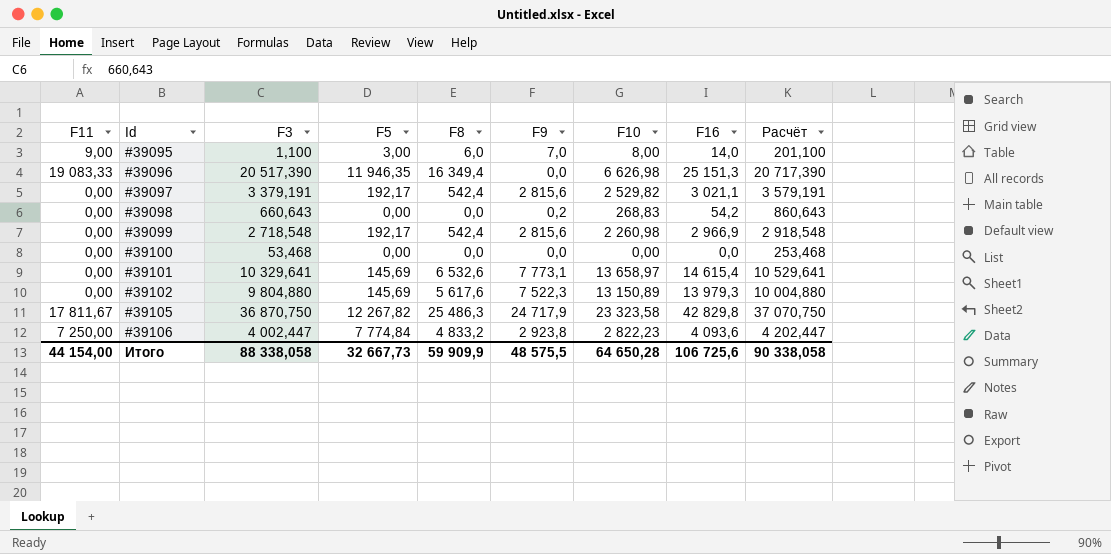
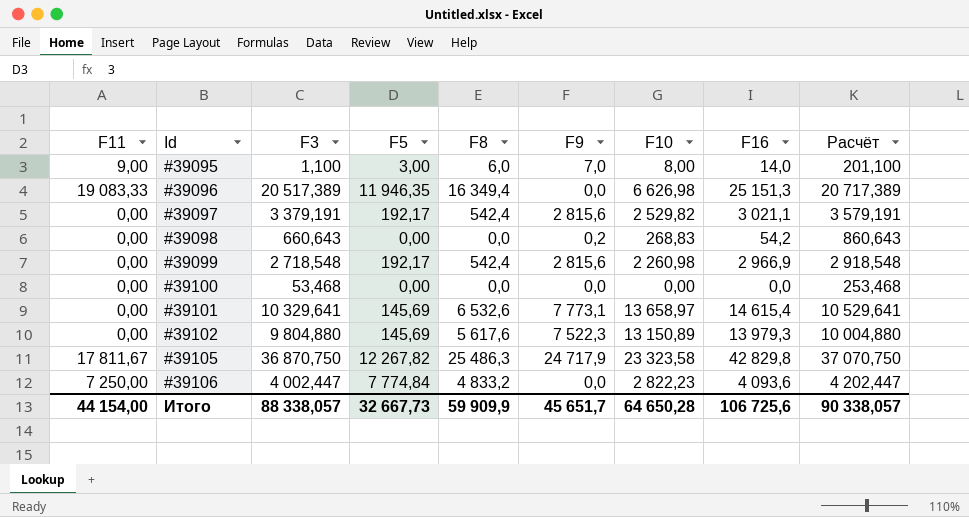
#39096 | F3: 20 517,390 -> 20 517,389
#39096 | Расчёт: 20 717,390 -> 20 717,389
#39106 | F9: 2 923,8 -> 0,0
Итого | F3: 88 338,058 -> 88 338,057
Итого | F9: 48 575,5 -> 45 651,7
Итого | Расчёт: 90 338,058 -> 90 338,057

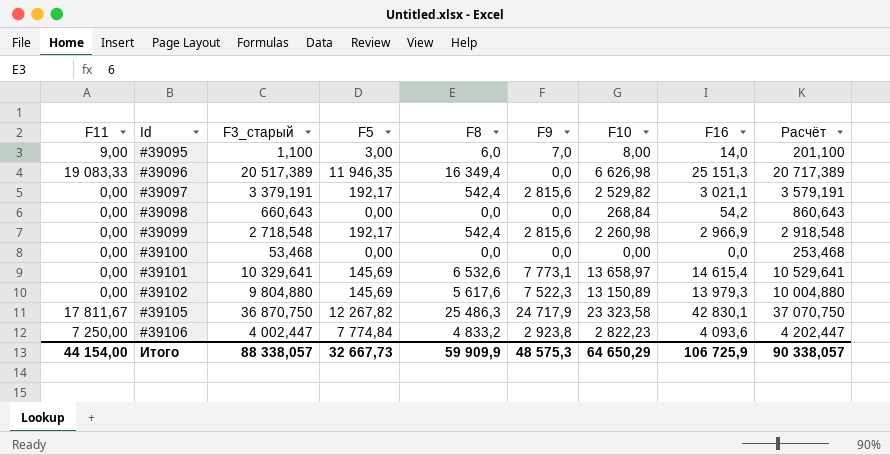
column name: F3 -> F3_старый
#39098 | F9: 0,2 -> 0,0
#39098 | F10: 268,83 -> 268,84
#39105 | F16: 42 829,8 -> 42 830,1
#39106 | F9: 0,0 -> 2 923,8
Итого | F9: 45 651,7 -> 48 575,3
Итого | F10: 64 650,28 -> 64 650,29
Итого | F16: 106 725,6 -> 106 725,9

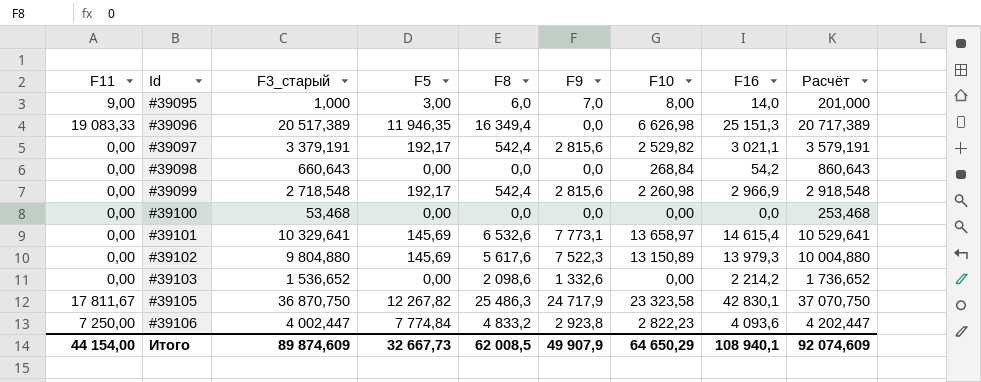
#39095 | F3_старый: 1,100 -> 1,000
#39095 | Расчёт: 201,100 -> 201,000
row #39103: none -> 0,00 | 1 536,652 | 0,00 | 2 098,6 | 1 332,6 | 0,00 | 2 214,2 | 1 736,652
Итого | F3_старый: 88 338,057 -> 89 874,609
Итого | F8: 59 909,9 -> 62 008,5
Итого | F9: 48 575,3 -> 49 907,9
Итого | F16: 106 725,9 -> 108 940,1
Итого | Расчёт: 90 338,057 -> 92 074,609

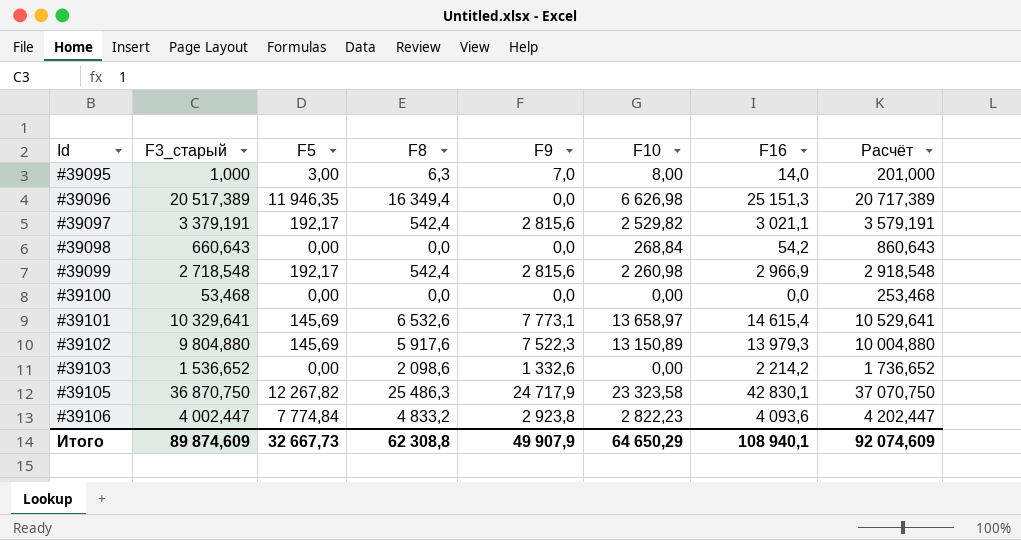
column F11 | position: 1 -> none
#39095 | F8: 6,0 -> 6,3
#39102 | F8: 5 617,6 -> 5 917,6
Итого | F8: 62 008,5 -> 62 308,8

